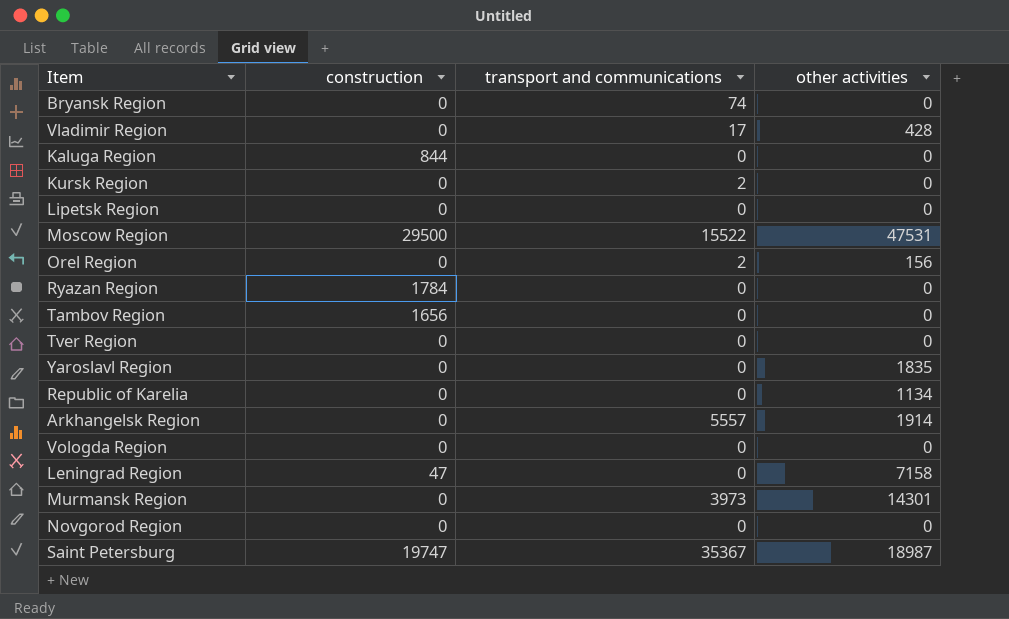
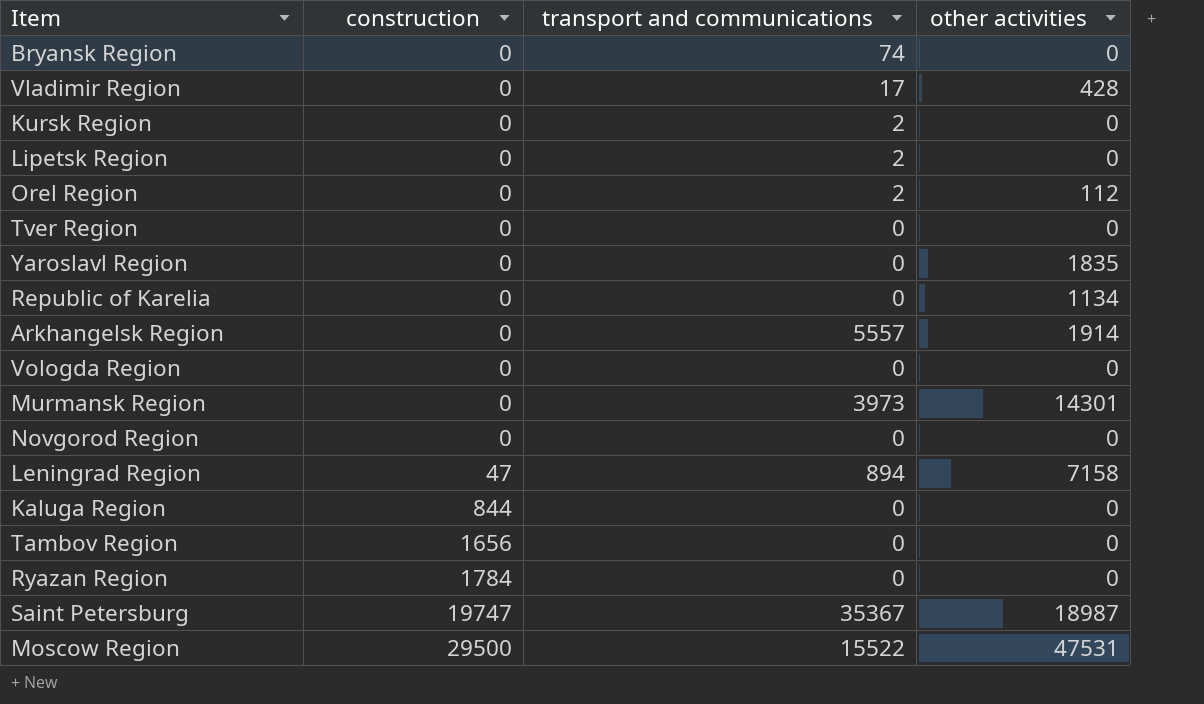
row order: none -> construction ascending
Lipetsk Region | transport and communications: 0 -> 2
Orel Region | other activities: 156 -> 112
Leningrad Region | transport and communications: 0 -> 894

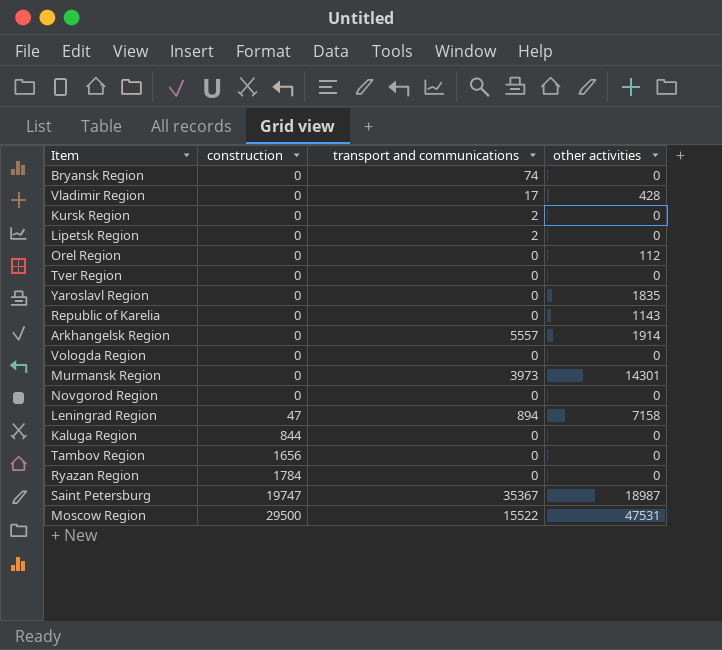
Orel Region | transport and communications: 2 -> 0
Republic of Karelia | other activities: 1134 -> 1143

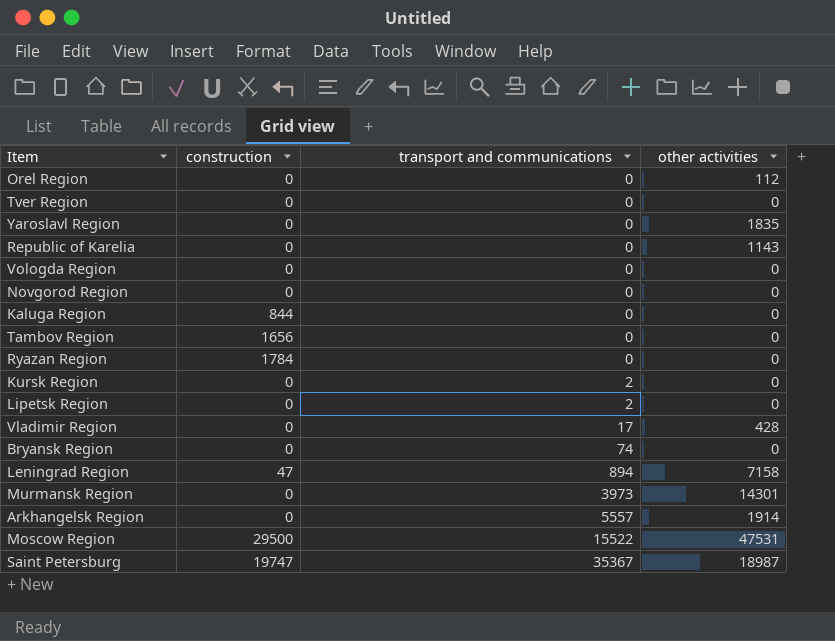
row order: construction ascending -> transport and communications ascending

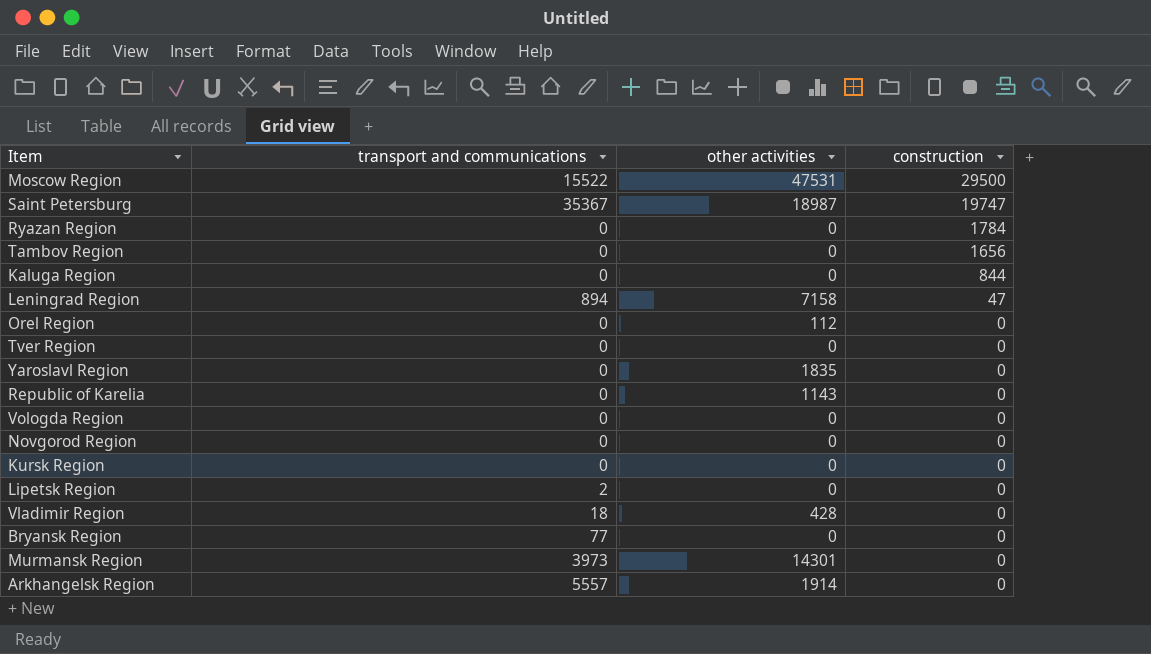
row order: transport and communications ascending -> construction descending
column construction | position: 2 -> 4
Kursk Region | transport and communications: 2 -> 0
Vladimir Region | transport and communications: 17 -> 18
Bryansk Region | transport and communications: 74 -> 77

